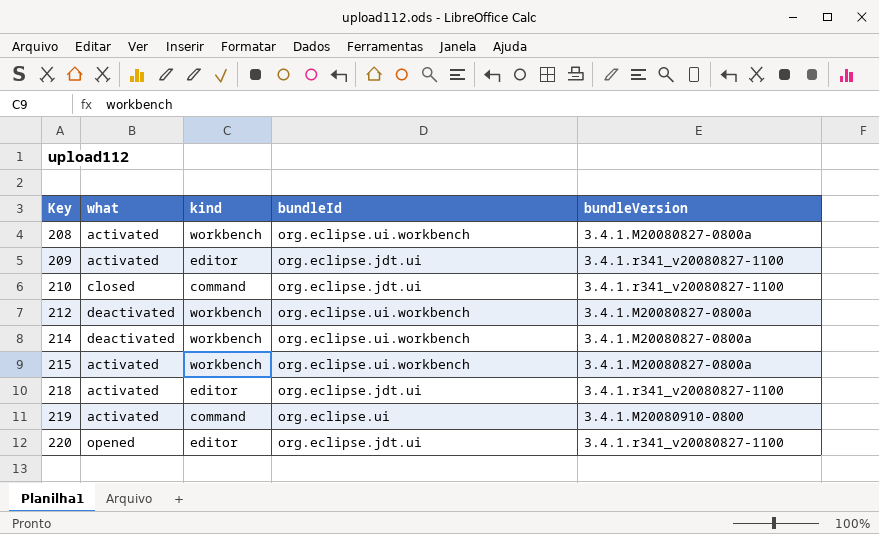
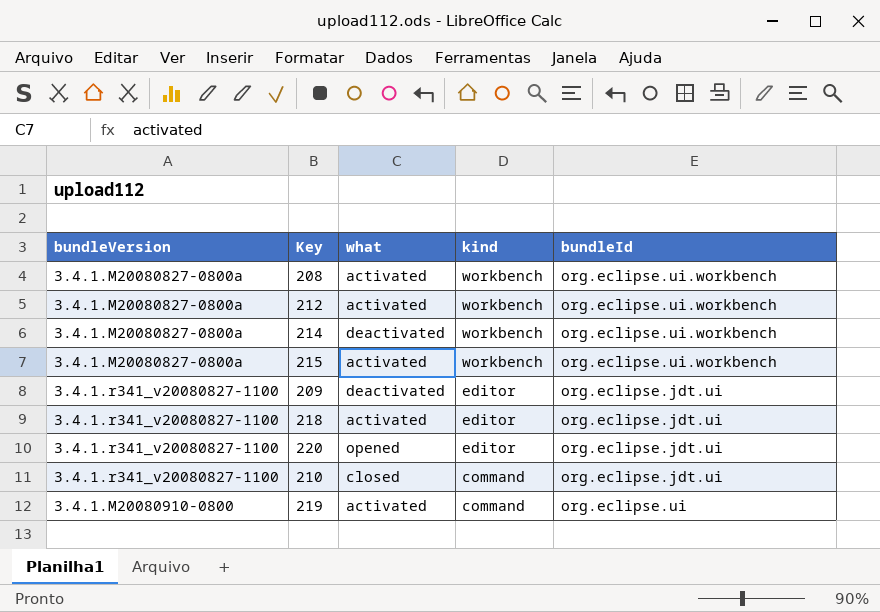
row order: Key ascending -> kind descending
column bundleVersion | position: 5 -> 1
212 | what: deactivated -> activated
209 | what: activated -> deactivated

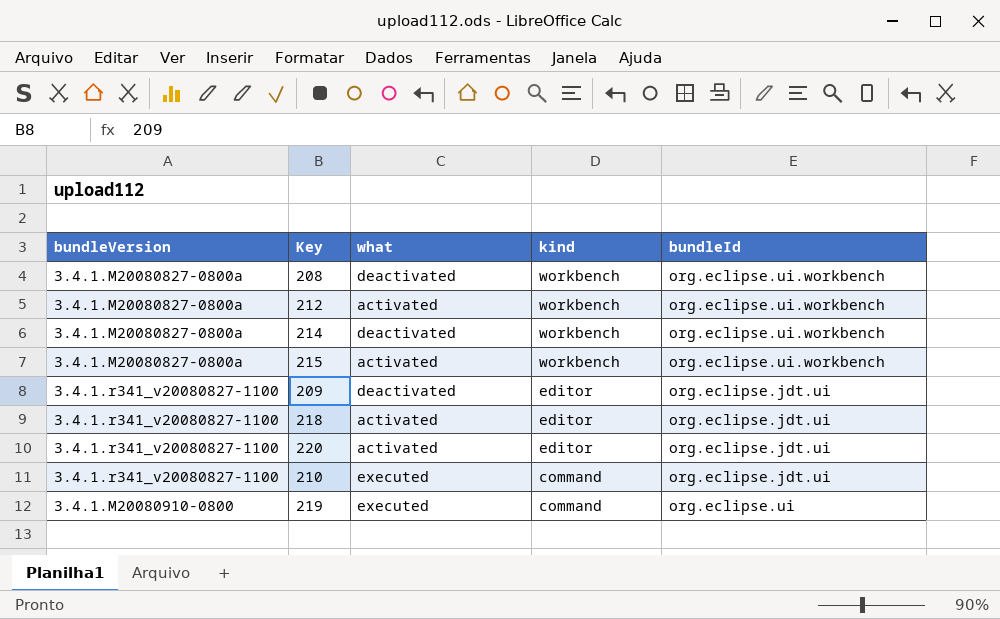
208 | what: activated -> deactivated
220 | what: opened -> activated
210 | what: closed -> executed
219 | what: activated -> executed

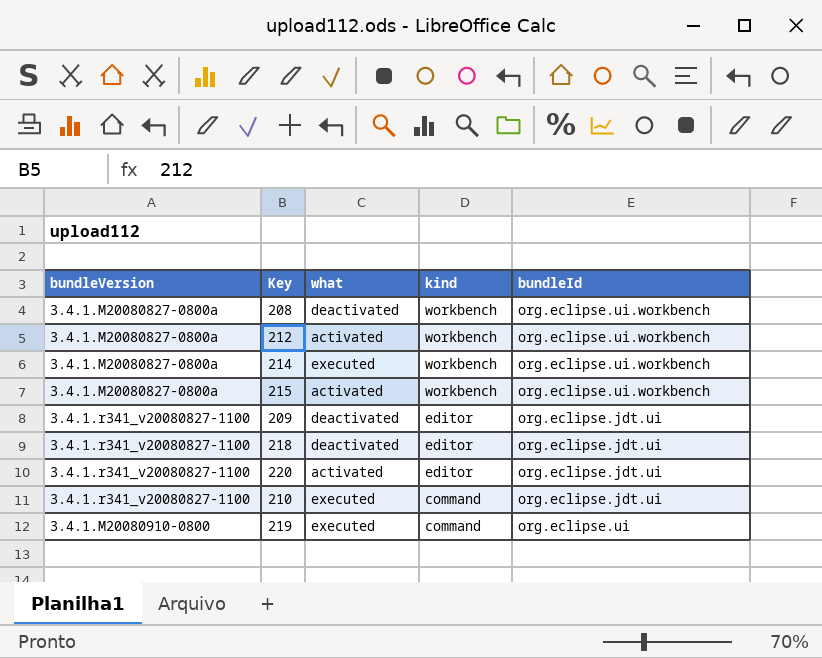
214 | what: deactivated -> executed
218 | what: activated -> deactivated

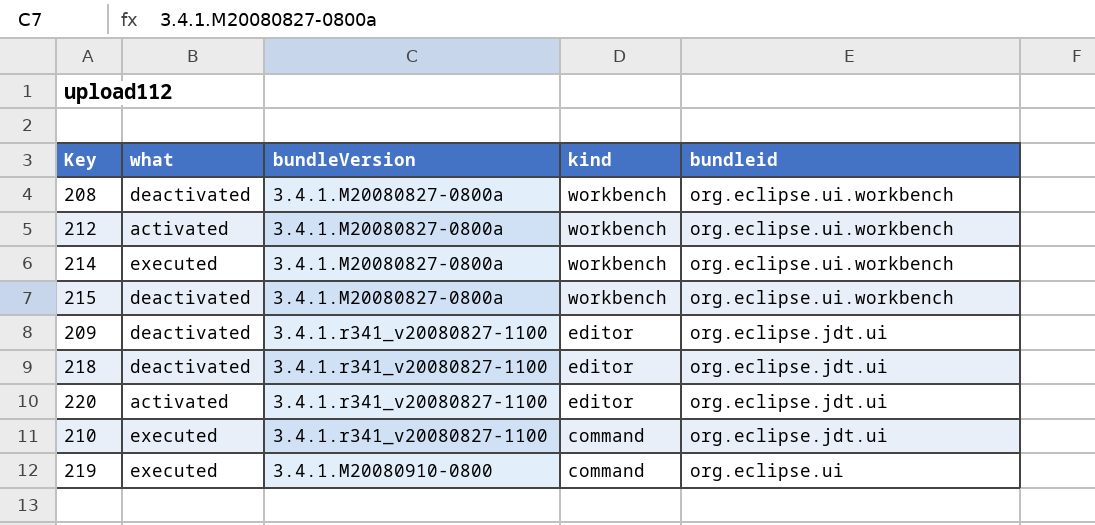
column bundleVersion | position: 1 -> 3
column name: bundleId -> bundleid
215 | what: activated -> deactivated

